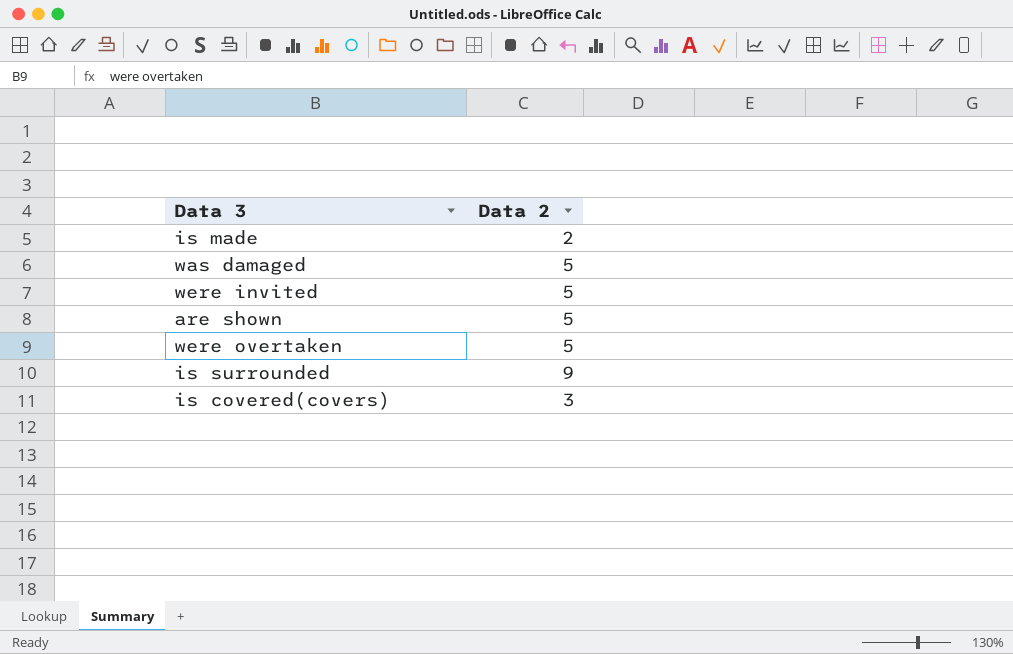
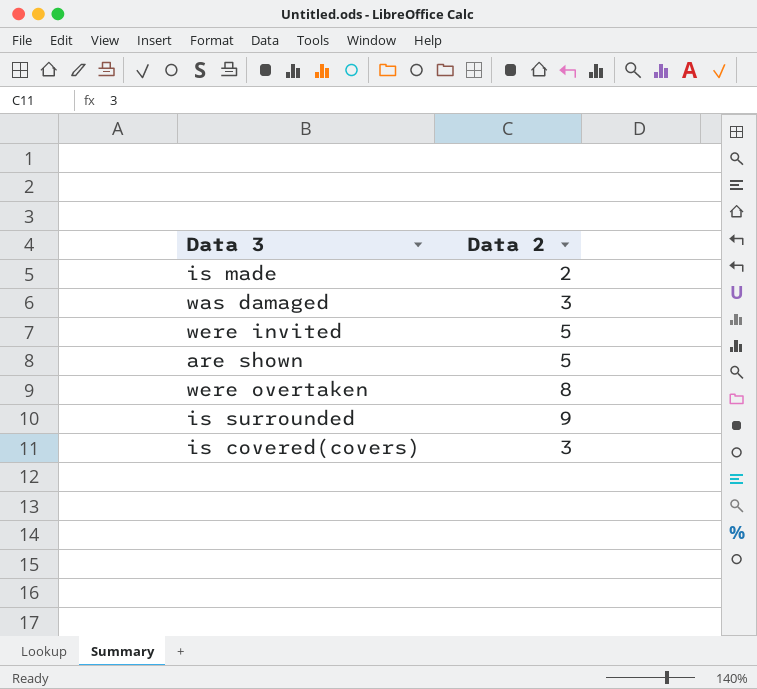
was damaged | Data 2: 5 -> 3
were overtaken | Data 2: 5 -> 8

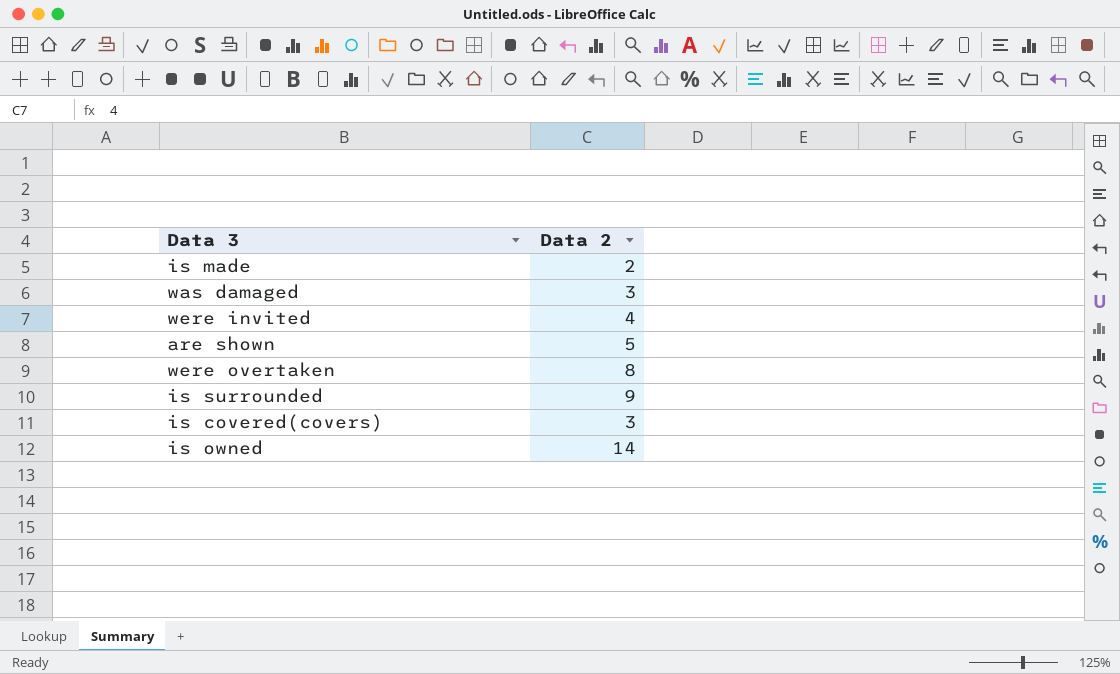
were invited | Data 2: 5 -> 4
row is owned: none -> 14

